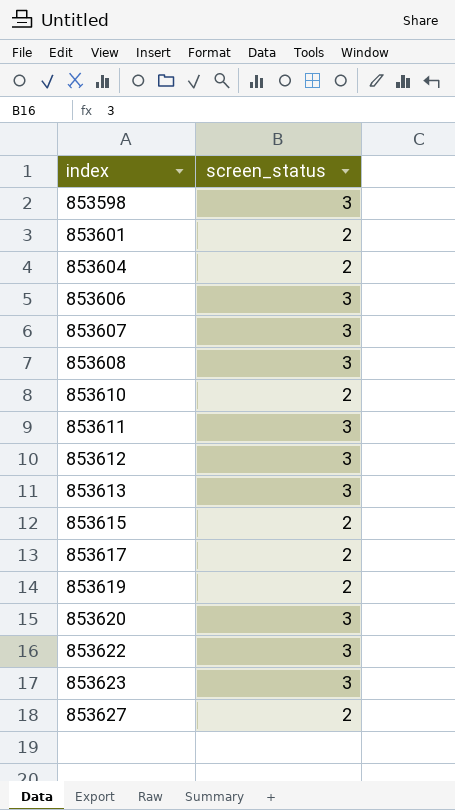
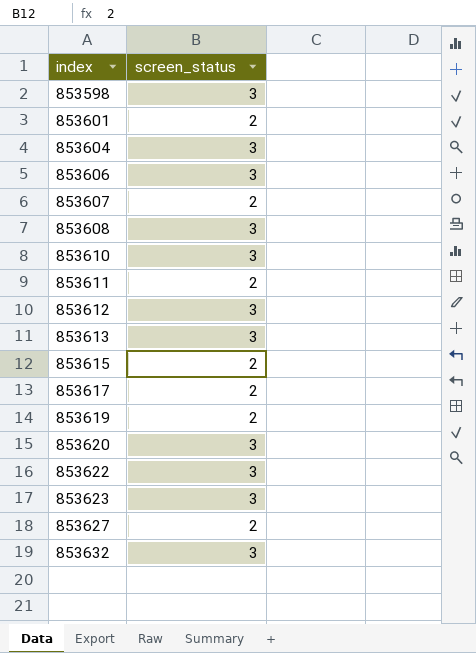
853604 | screen_status: 2 -> 3
853607 | screen_status: 3 -> 2
853610 | screen_status: 2 -> 3
853611 | screen_status: 3 -> 2
row 853632: none -> 3

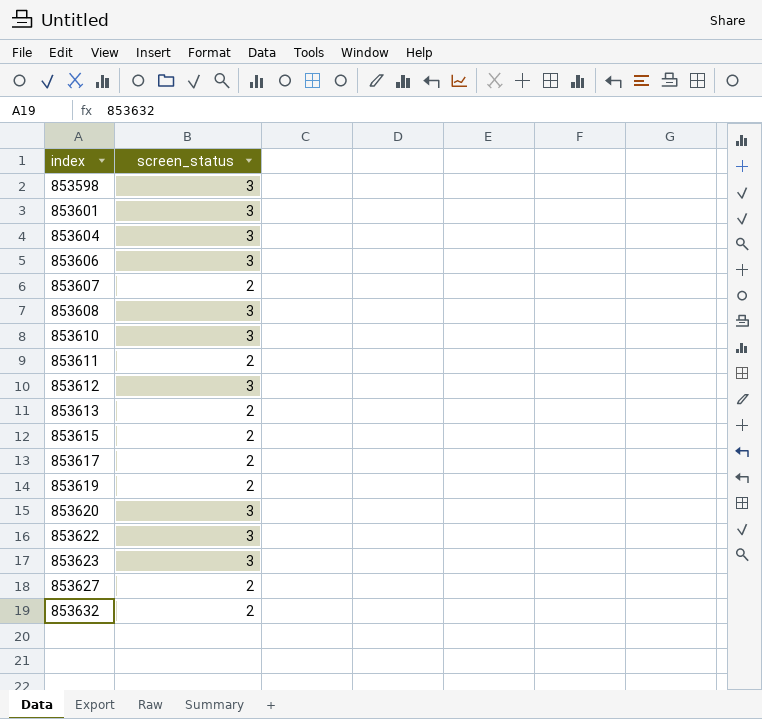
853601 | screen_status: 2 -> 3
853613 | screen_status: 3 -> 2
853632 | screen_status: 3 -> 2

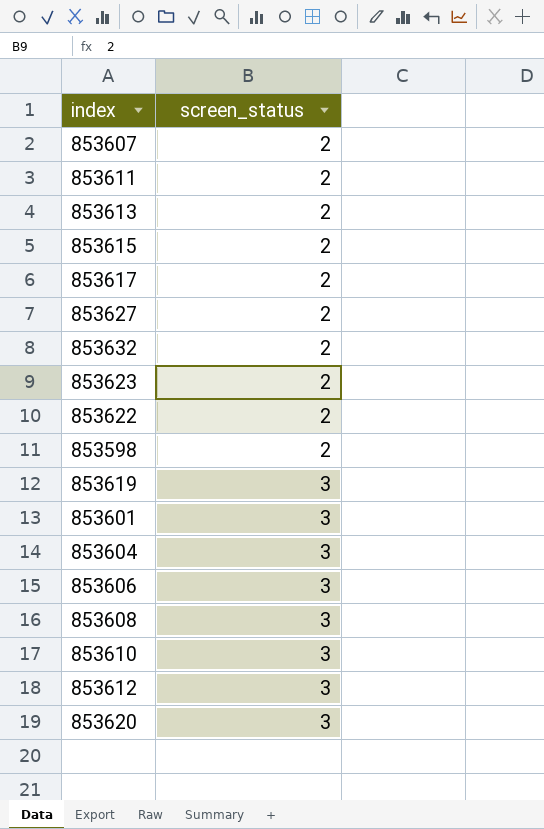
row order: index ascending -> screen_status ascending
853623 | screen_status: 3 -> 2
853622 | screen_status: 3 -> 2
853598 | screen_status: 3 -> 2
853619 | screen_status: 2 -> 3

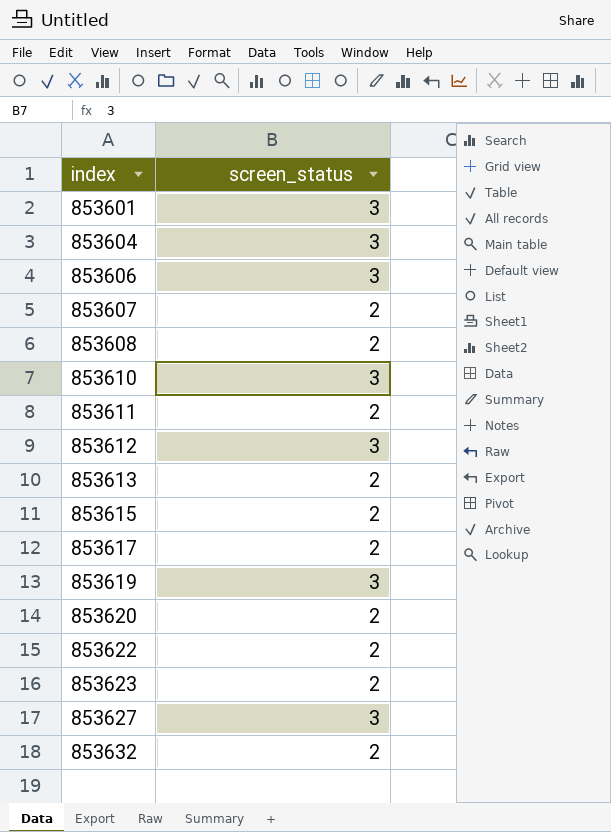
row order: screen_status ascending -> index ascending
row 853598: 2 -> none
853608 | screen_status: 3 -> 2
853620 | screen_status: 3 -> 2
853627 | screen_status: 2 -> 3

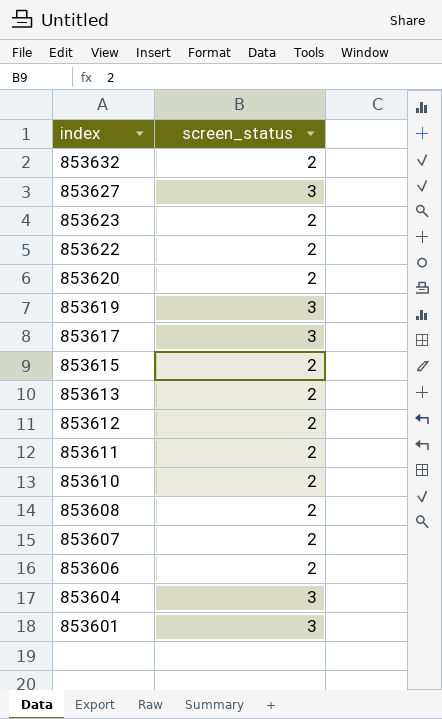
row order: index ascending -> index descending
853617 | screen_status: 2 -> 3
853612 | screen_status: 3 -> 2
853610 | screen_status: 3 -> 2
853606 | screen_status: 3 -> 2

